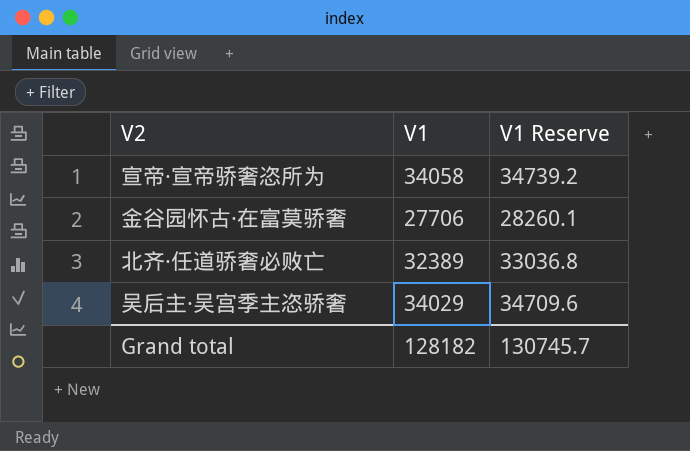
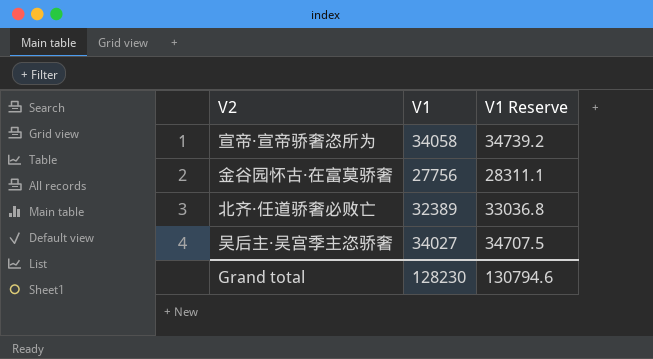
金谷园怀古·在富莫骄奢 | V1: 27706 -> 27756
金谷园怀古·在富莫骄奢 | V1 Reserve: 28260.1 -> 28311.1
吴后主·吴宫季主恣骄奢 | V1: 34029 -> 34027
吴后主·吴宫季主恣骄奢 | V1 Reserve: 34709.6 -> 34707.5
Grand total | V1: 128182 -> 128230
Grand total | V1 Reserve: 130745.7 -> 130794.6

